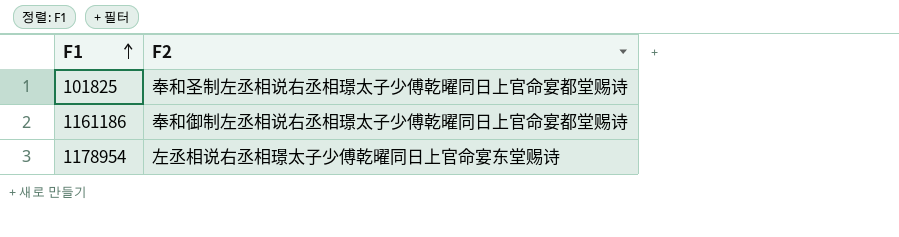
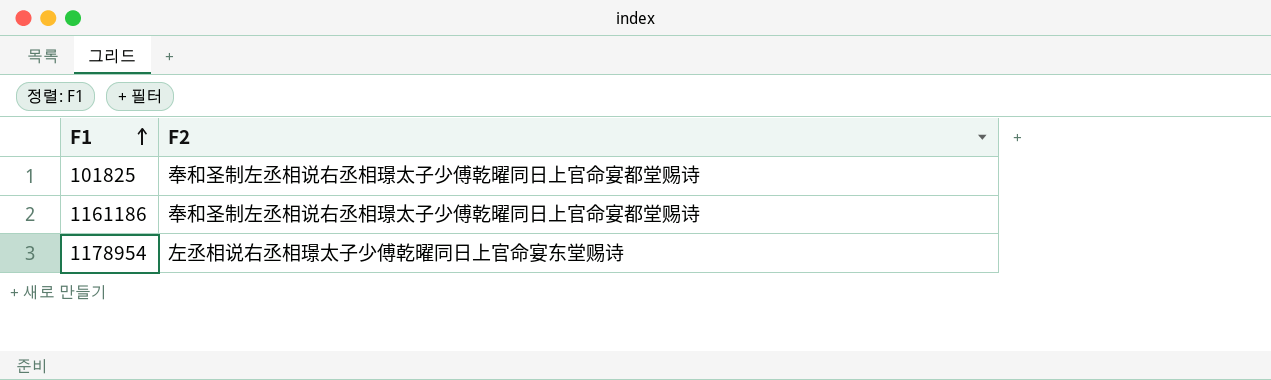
1161186 | F2: 奉和御制左丞相说右丞相璟太子少傅乾曜同日上官命宴都堂赐诗 -> 奉和圣制左丞相说右丞相璟太子少傅乾曜同日上官命宴都堂赐诗

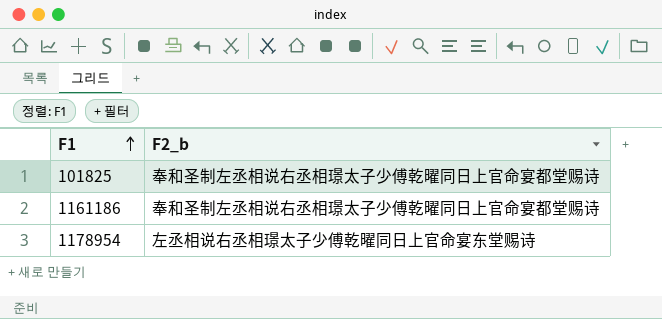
column name: F2 -> F2_b

